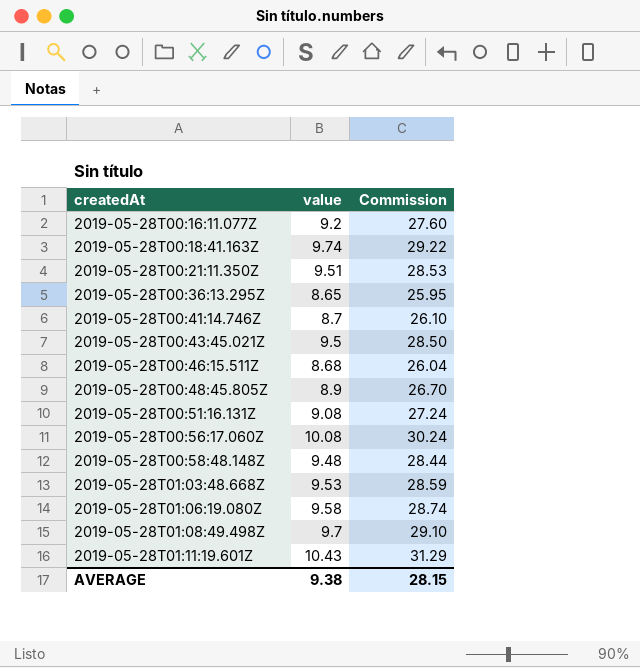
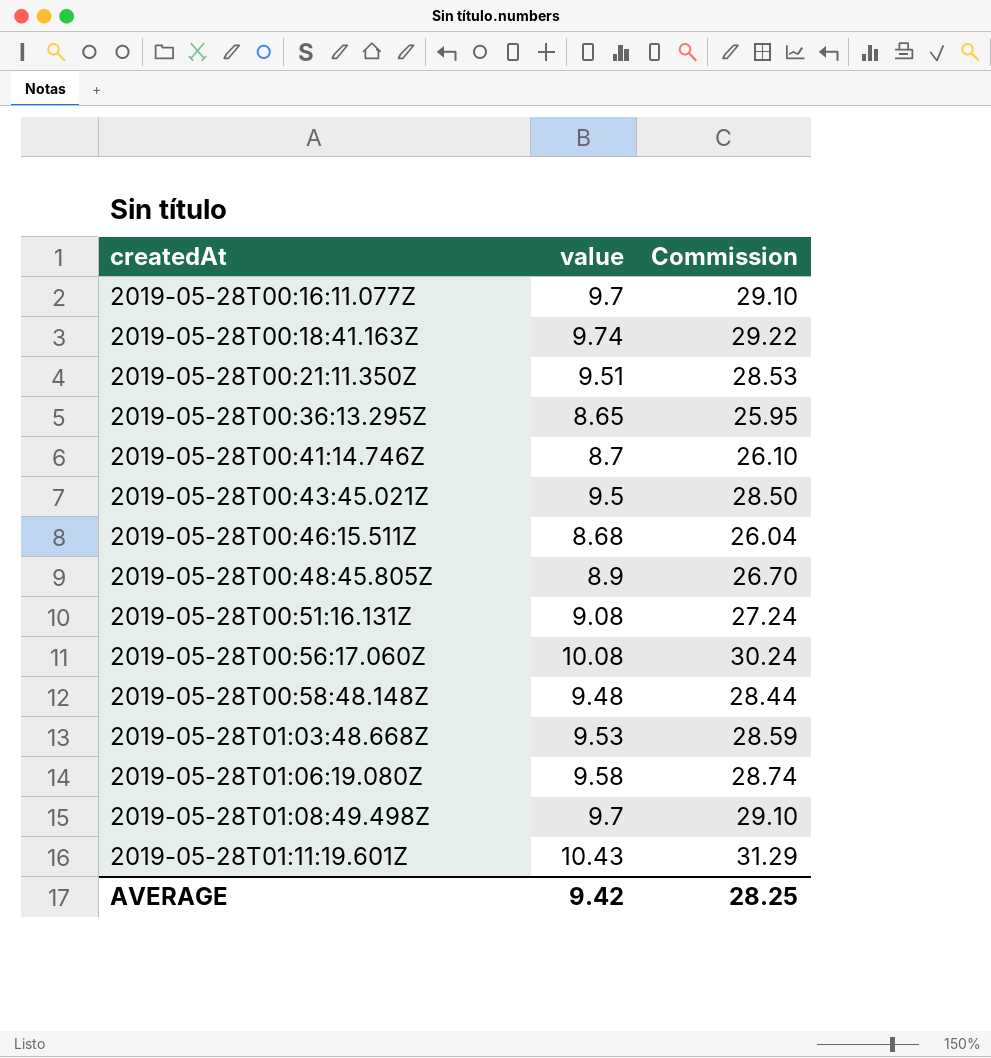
2019-05-28T00:16:11.077Z | value: 9.2 -> 9.7
2019-05-28T00:16:11.077Z | Commission: 27.60 -> 29.10
AVERAGE | value: 9.38 -> 9.42
AVERAGE | Commission: 28.15 -> 28.25

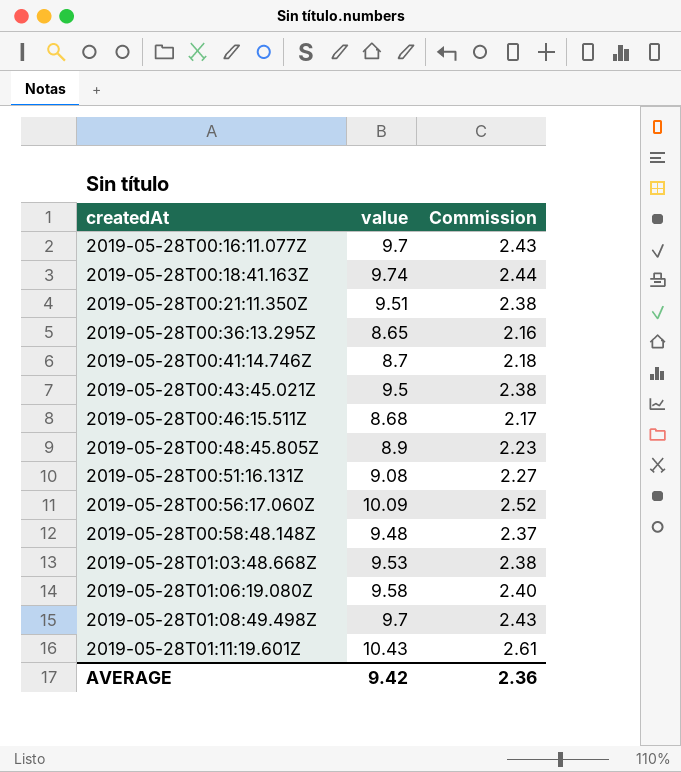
column Commission | formula: [value] * 3 -> [value] * 0.25
2019-05-28T00:56:17.060Z | value: 10.08 -> 10.09
AVERAGE | Commission: 28.25 -> 2.36

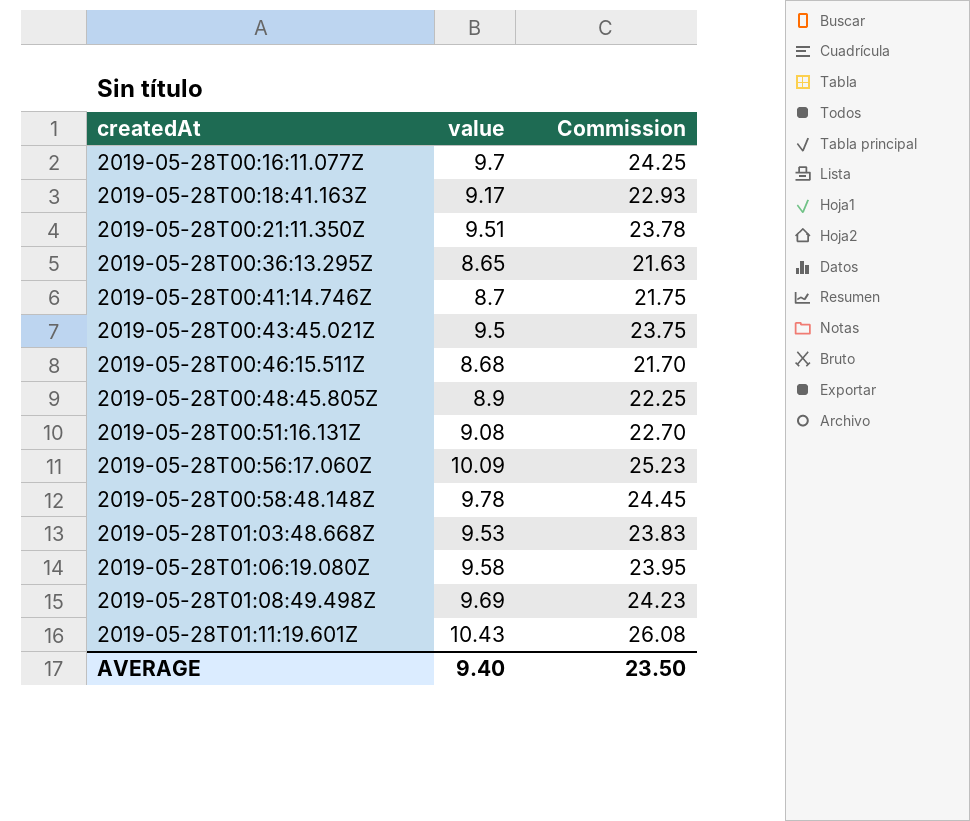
column Commission | formula: [value] * 0.25 -> [value] * 2.5
2019-05-28T00:18:41.163Z | value: 9.74 -> 9.17
2019-05-28T00:58:48.148Z | value: 9.48 -> 9.78
2019-05-28T01:08:49.498Z | value: 9.7 -> 9.69
AVERAGE | value: 9.42 -> 9.40
AVERAGE | Commission: 2.36 -> 23.50

